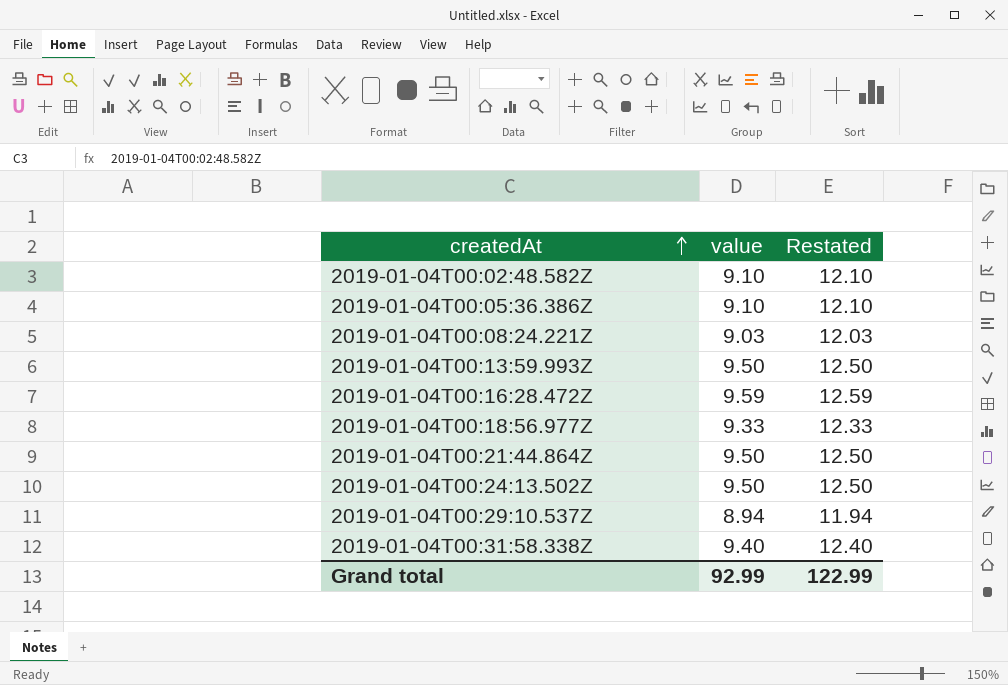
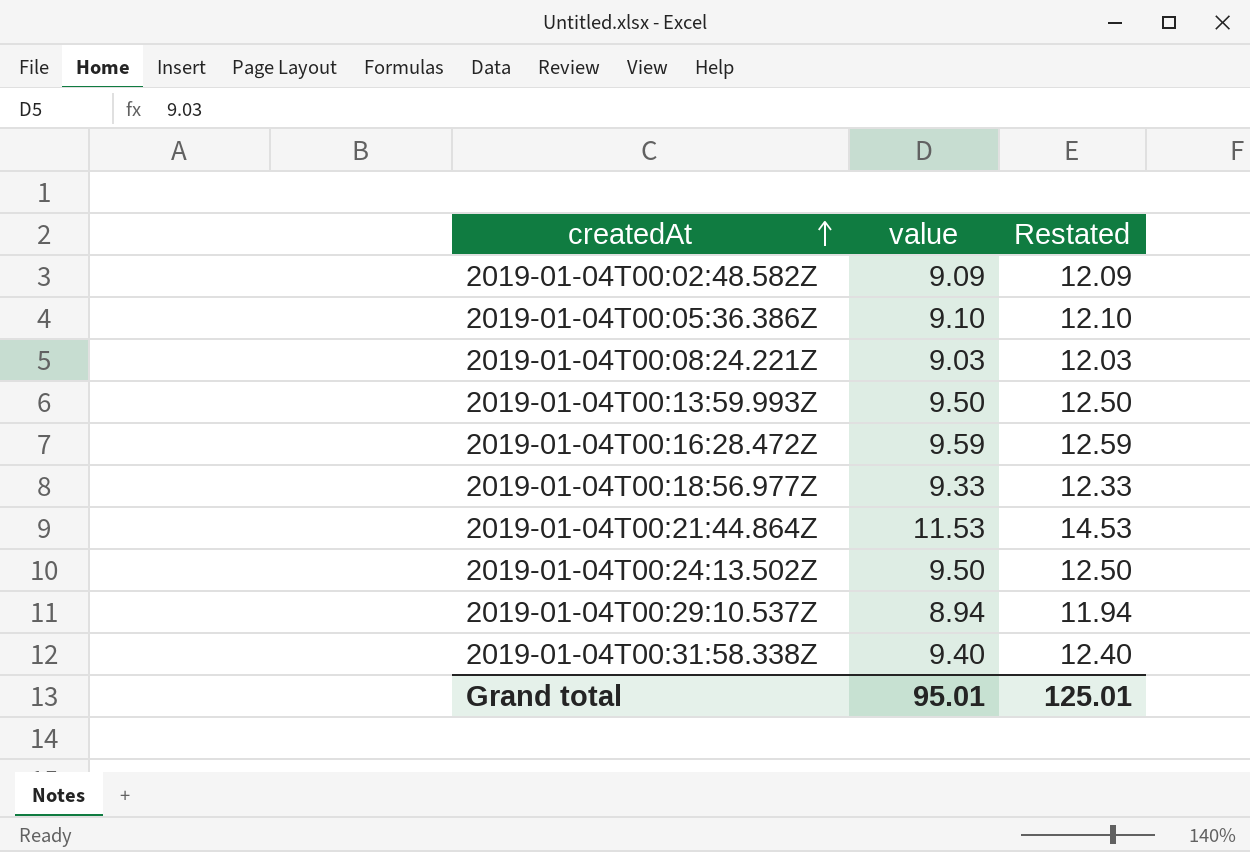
2019-01-04T00:02:48.582Z | value: 9.10 -> 9.09
2019-01-04T00:02:48.582Z | Restated: 12.10 -> 12.09
2019-01-04T00:21:44.864Z | value: 9.50 -> 11.53
2019-01-04T00:21:44.864Z | Restated: 12.50 -> 14.53
Grand total | value: 92.99 -> 95.01
Grand total | Restated: 122.99 -> 125.01

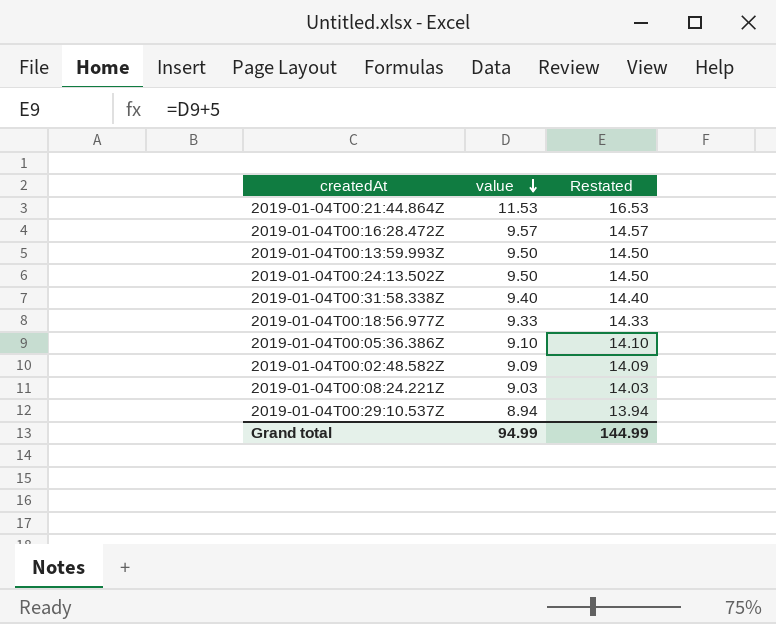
row order: createdAt ascending -> value descending
column Restated | formula: [value] + 3 -> [value] + 5
2019-01-04T00:16:28.472Z | value: 9.59 -> 9.57
Grand total | value: 95.01 -> 94.99
Grand total | Restated: 125.01 -> 144.99

